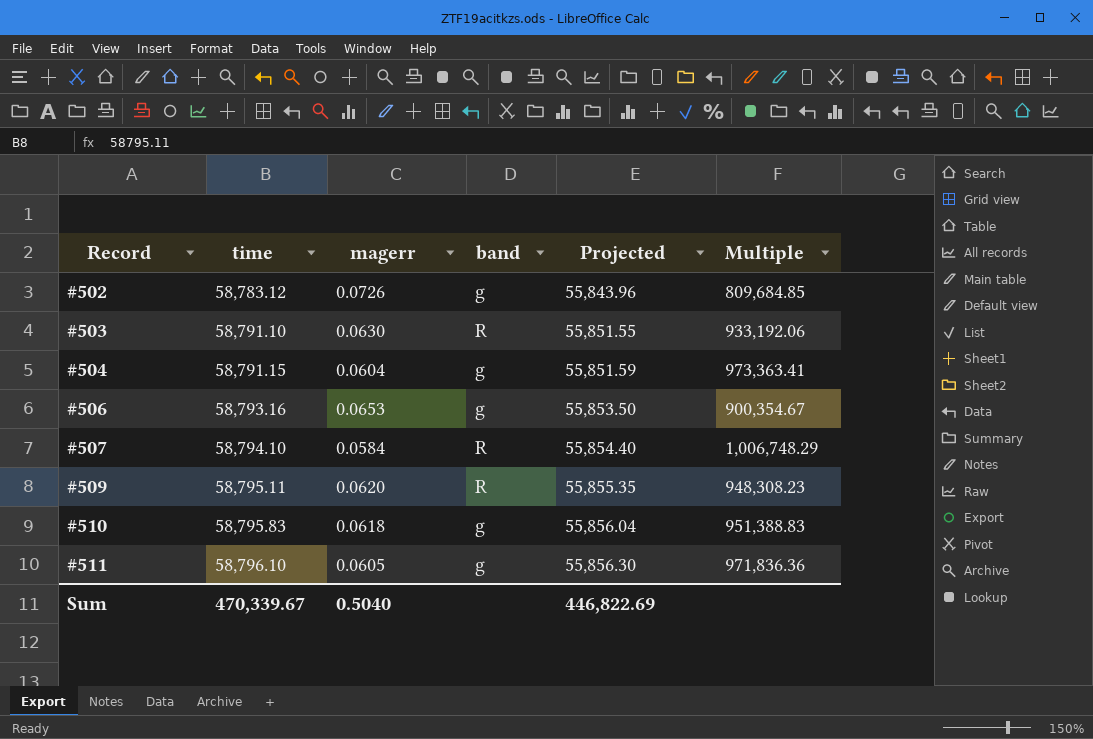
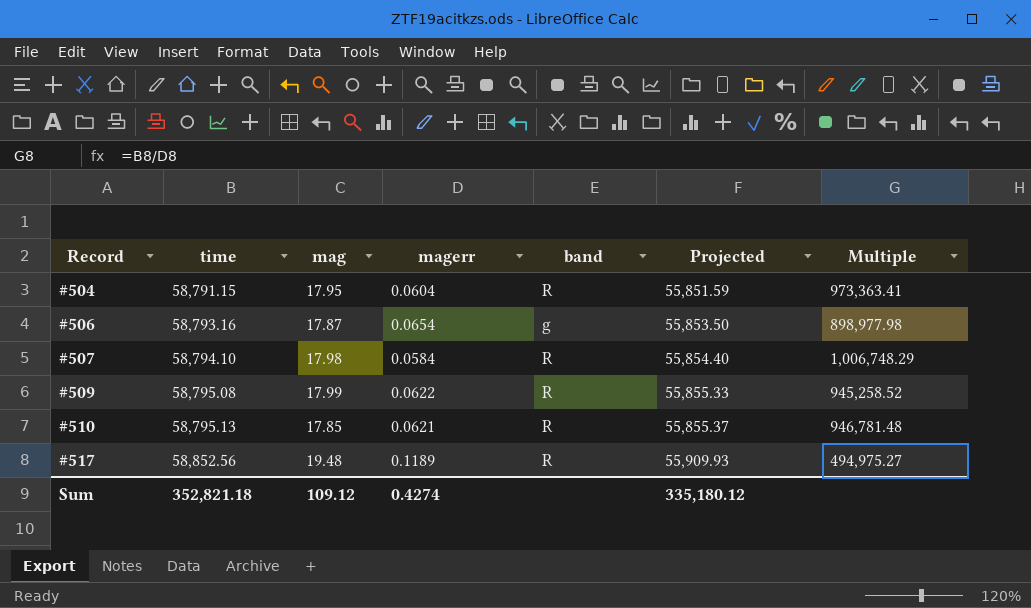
column mag | position: none -> 3
row #502: 58,783.12 | 0.0726 | g | 55,843.96 | 809,684.85 -> none
row #503: 58,791.10 | 0.0630 | R | 55,851.55 | 933,192.06 -> none
row #511: 58,796.10 | 0.0605 | g | 55,856.30 | 971,836.36 -> none
#504 | band: g -> R
#506 | magerr: 0.0653 -> 0.0654
#506 | Multiple: 900,354.67 -> 898,977.98
#509 | time: 58,795.11 -> 58,795.08
#509 | magerr: 0.0620 -> 0.0622
#509 | Projected: 55,855.35 -> 55,855.33
#509 | Multiple: 948,308.23 -> 945,258.52
#510 | time: 58,795.83 -> 58,795.13
#510 | magerr: 0.0618 -> 0.0621
#510 | band: g -> R
#510 | Projected: 55,856.04 -> 55,855.37
#510 | Multiple: 951,388.83 -> 946,781.48
row #517: none -> 58,852.56 | 19.48 | 0.1189 | R | 55,909.93 | 494,975.27
Sum | time: 470,339.67 -> 352,821.18
Sum | magerr: 0.5040 -> 0.4274
Sum | Projected: 446,822.69 -> 335,180.12

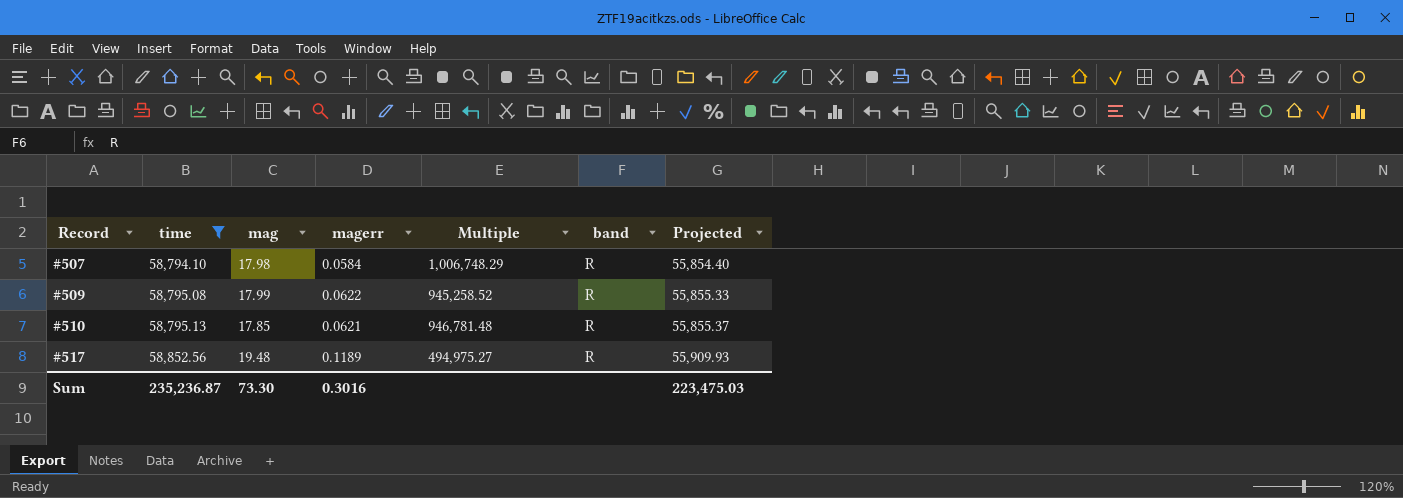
filter: none -> time >= 58,794.10
column Multiple | position: 7 -> 5
Sum | time: 352,821.18 -> 235,236.87
Sum | mag: 109.12 -> 73.30
Sum | magerr: 0.4274 -> 0.3016
Sum | Projected: 335,180.12 -> 223,475.03

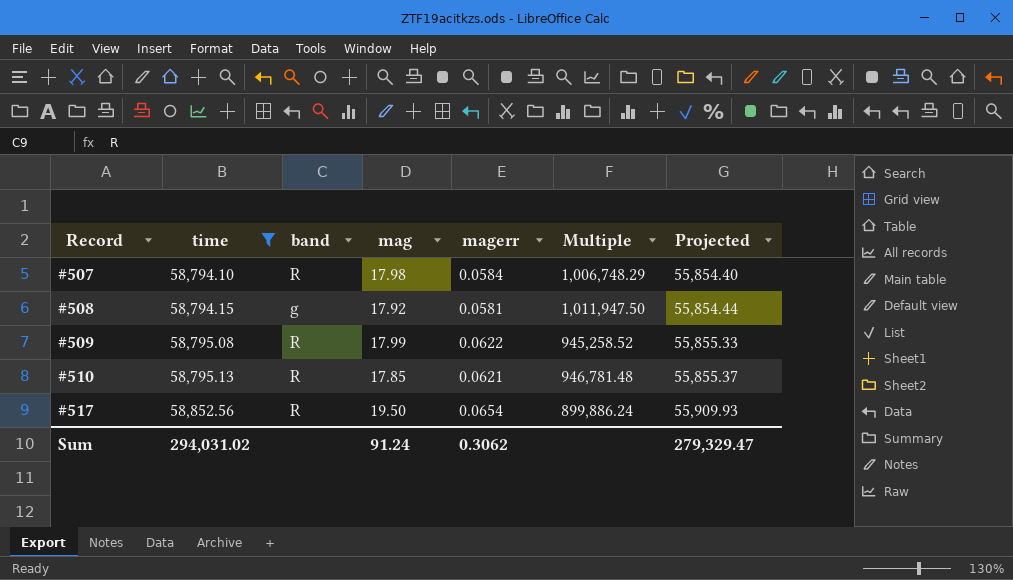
column band | position: 6 -> 3
row #508: none -> 58,794.15 | g | 17.92 | 0.0581 | 1,011,947.50 | 55,854.44
#517 | mag: 19.48 -> 19.50
#517 | magerr: 0.1189 -> 0.0654
#517 | Multiple: 494,975.27 -> 899,886.24
Sum | time: 235,236.87 -> 294,031.02
Sum | mag: 73.30 -> 91.24
Sum | magerr: 0.3016 -> 0.3062
Sum | Projected: 223,475.03 -> 279,329.47

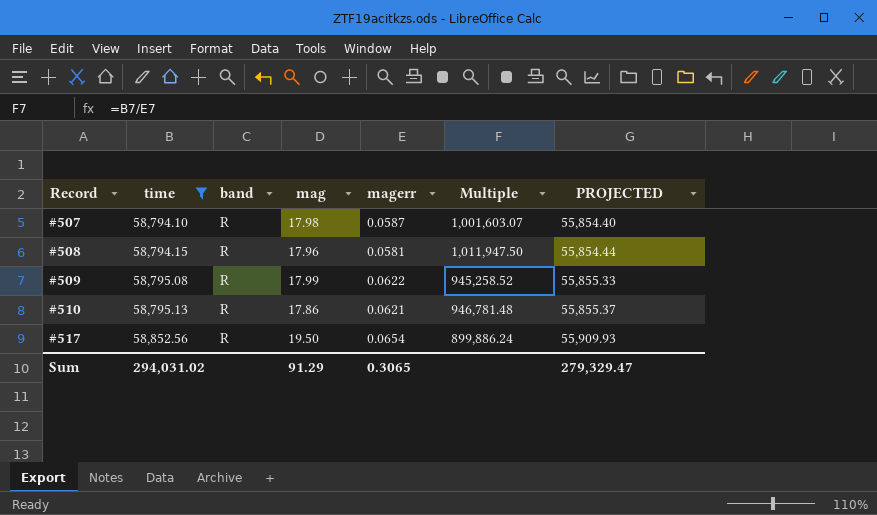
column name: Projected -> PROJECTED
#507 | magerr: 0.0584 -> 0.0587
#507 | Multiple: 1,006,748.29 -> 1,001,603.07
#508 | band: g -> R
#508 | mag: 17.92 -> 17.96
#510 | mag: 17.85 -> 17.86
Sum | mag: 91.24 -> 91.29
Sum | magerr: 0.3062 -> 0.3065

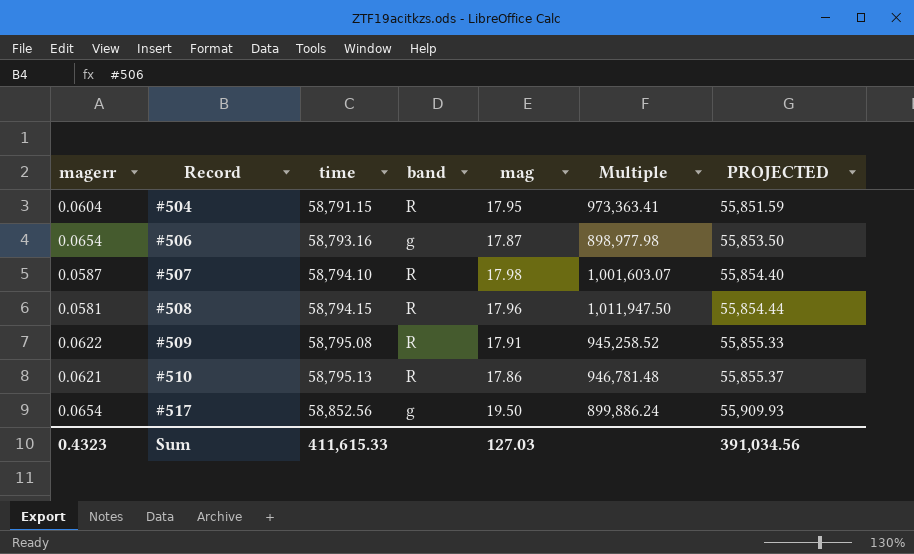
filter: time >= 58,794.10 -> none
column magerr | position: 5 -> 1
#509 | mag: 17.99 -> 17.91
#517 | band: R -> g
Sum | magerr: 0.3065 -> 0.4323
Sum | time: 294,031.02 -> 411,615.33
Sum | mag: 91.29 -> 127.03
Sum | PROJECTED: 279,329.47 -> 391,034.56

